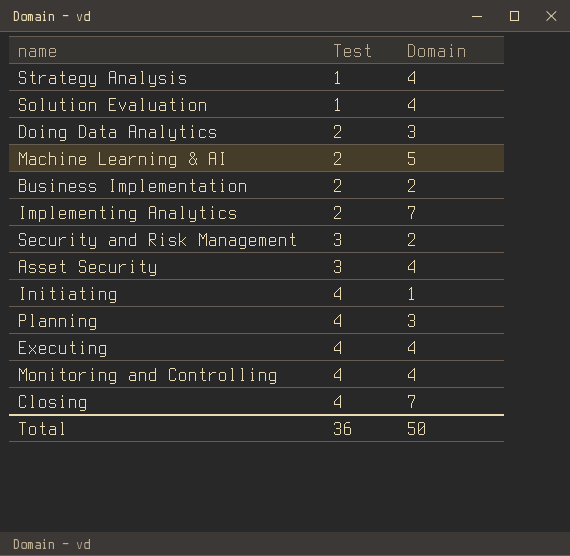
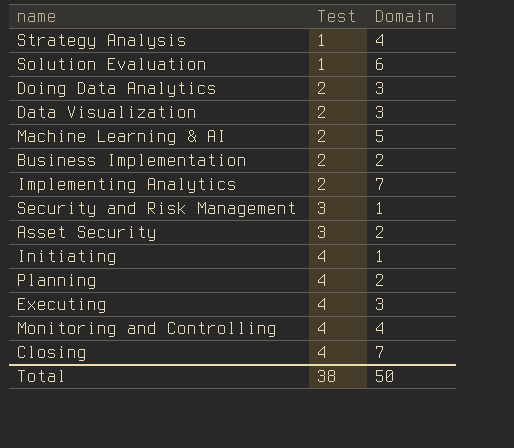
Solution Evaluation | Domain: 4 -> 6
row Data Visualization: none -> 2 | 3
Security and Risk Management | Domain: 2 -> 1
Asset Security | Domain: 4 -> 2
Planning | Domain: 3 -> 2
Executing | Domain: 4 -> 3
Total | Test: 36 -> 38

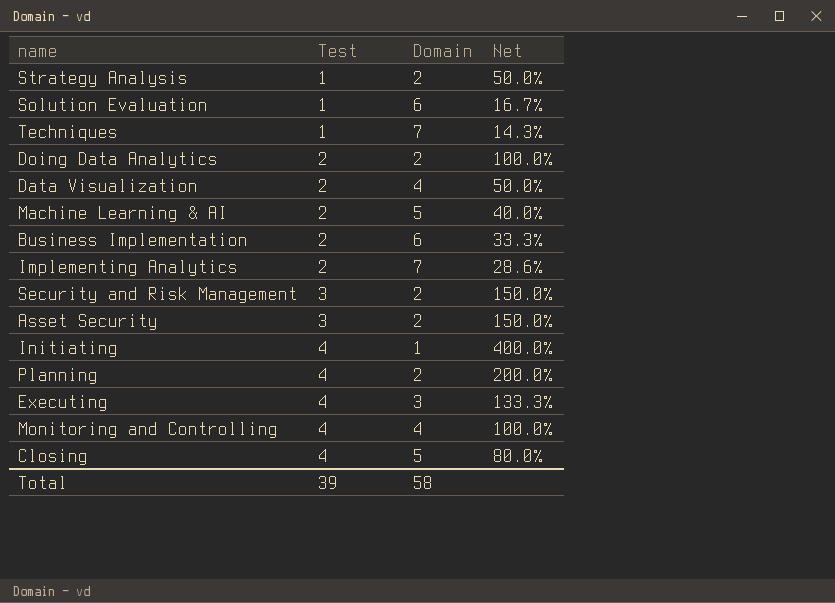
column Net | formula: none -> [Test] / [Domain]
Strategy Analysis | Domain: 4 -> 2
row Techniques: none -> 1 | 7 | 14.3%
Doing Data Analytics | Domain: 3 -> 2
Data Visualization | Domain: 3 -> 4
Business Implementation | Domain: 2 -> 6
Security and Risk Management | Domain: 1 -> 2
Closing | Domain: 7 -> 5
Total | Test: 38 -> 39
Total | Domain: 50 -> 58

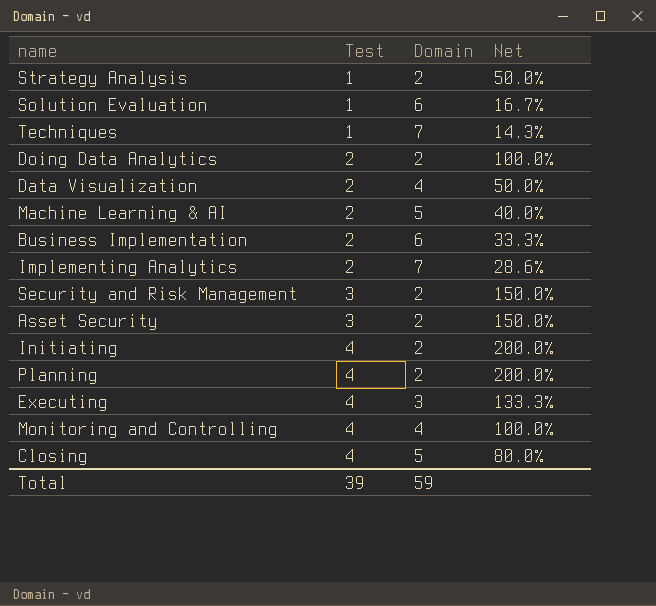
Initiating | Domain: 1 -> 2
Initiating | Net: 400.0% -> 200.0%
Total | Domain: 58 -> 59

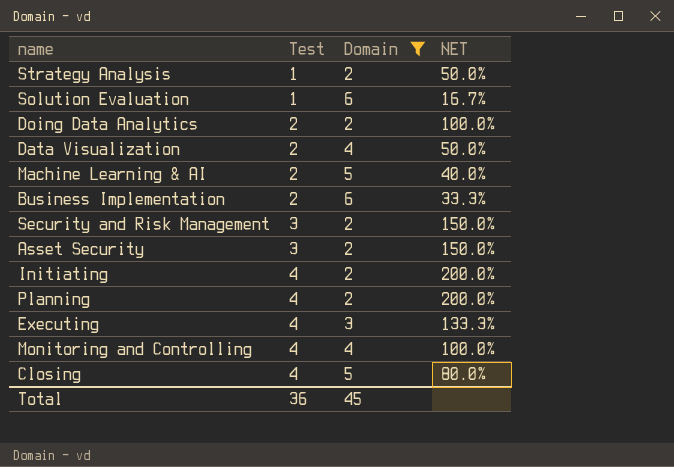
filter: none -> Domain != 7
column name: Net -> NET
Total | Test: 39 -> 36
Total | Domain: 59 -> 45

